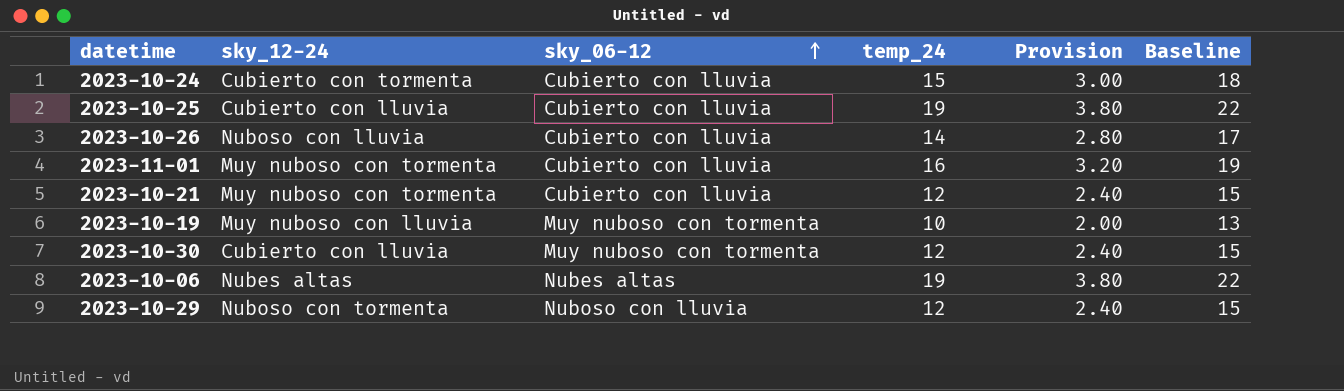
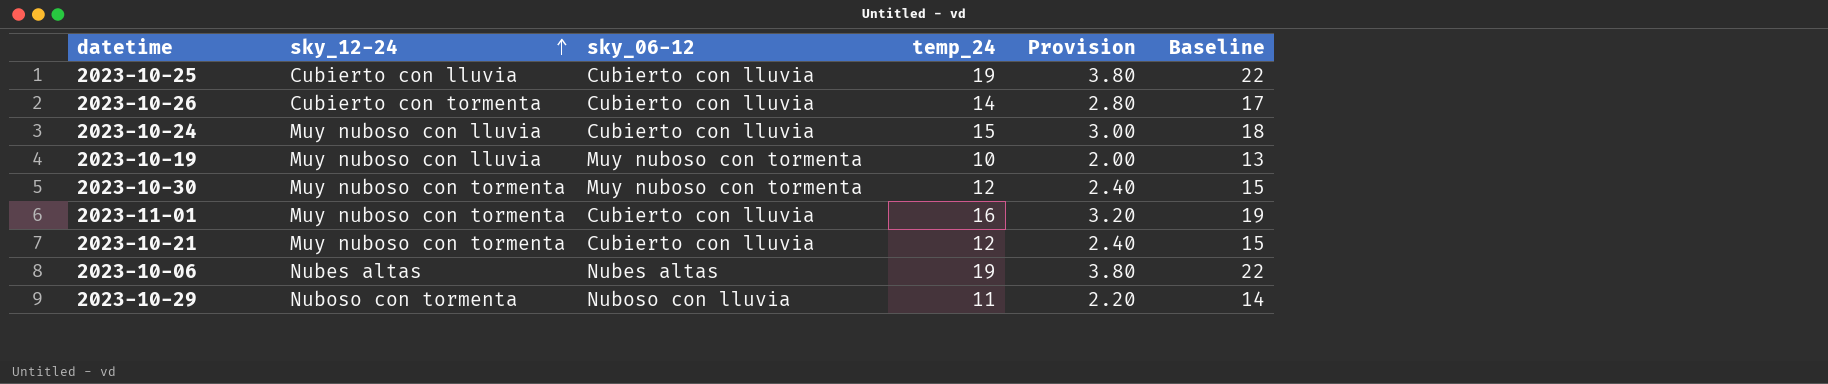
row order: sky_06-12 ascending -> sky_12-24 ascending
2023-10-26 | sky_12-24: Nuboso con lluvia -> Cubierto con tormenta
2023-10-24 | sky_12-24: Cubierto con tormenta -> Muy nuboso con lluvia
2023-10-30 | sky_12-24: Cubierto con lluvia -> Muy nuboso con tormenta
2023-10-29 | temp_24: 12 -> 11
2023-10-29 | Provision: 2.40 -> 2.20
2023-10-29 | Baseline: 15 -> 14

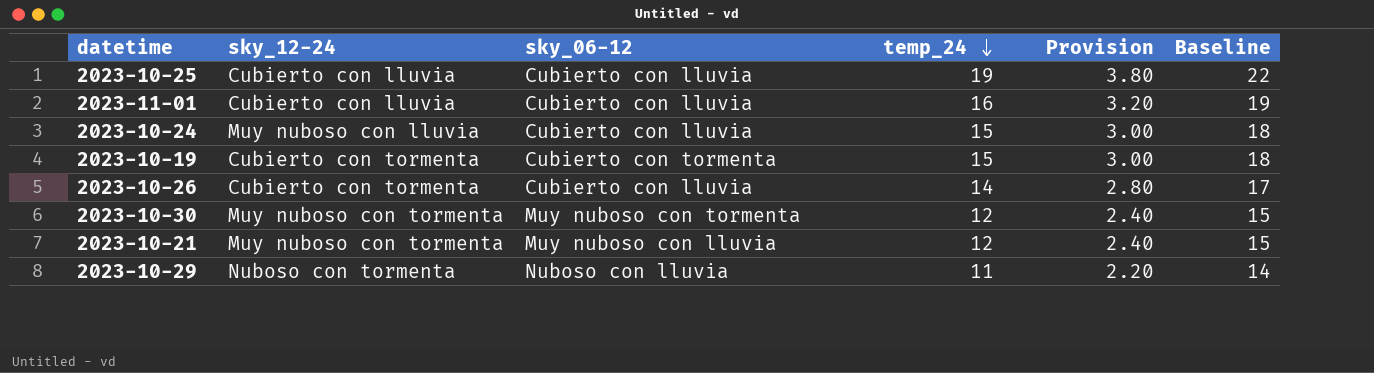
row order: sky_12-24 ascending -> temp_24 descending
row 2023-10-06: Nubes altas | Nubes altas | 19 | 3.80 | 22 -> none
2023-11-01 | sky_12-24: Muy nuboso con tormenta -> Cubierto con lluvia
2023-10-19 | sky_12-24: Muy nuboso con lluvia -> Cubierto con tormenta
2023-10-19 | sky_06-12: Muy nuboso con tormenta -> Cubierto con tormenta
2023-10-19 | temp_24: 10 -> 15
2023-10-19 | Provision: 2.00 -> 3.00
2023-10-19 | Baseline: 13 -> 18
2023-10-21 | sky_06-12: Cubierto con lluvia -> Muy nuboso con lluvia

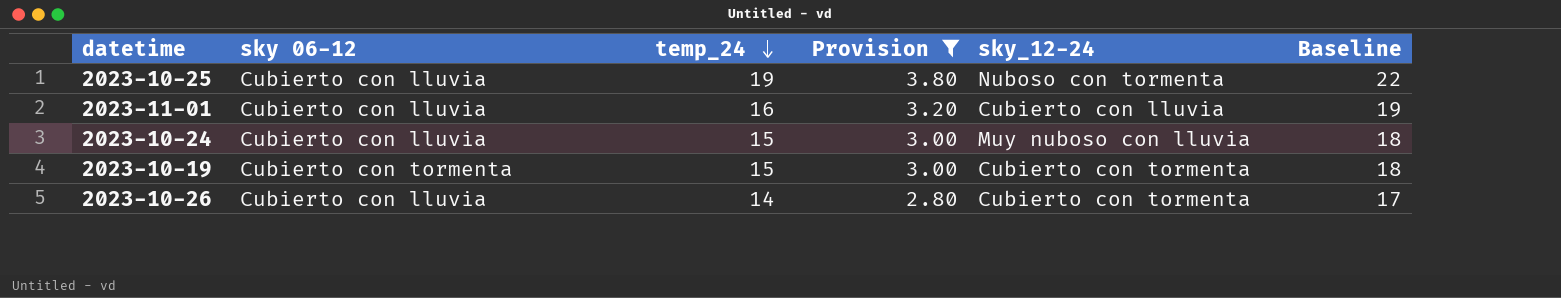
filter: none -> Provision >= 2.80
column name: sky_06-12 -> sky 06-12
column sky_12-24 | position: 2 -> 5
2023-10-25 | sky_12-24: Cubierto con lluvia -> Nuboso con tormenta

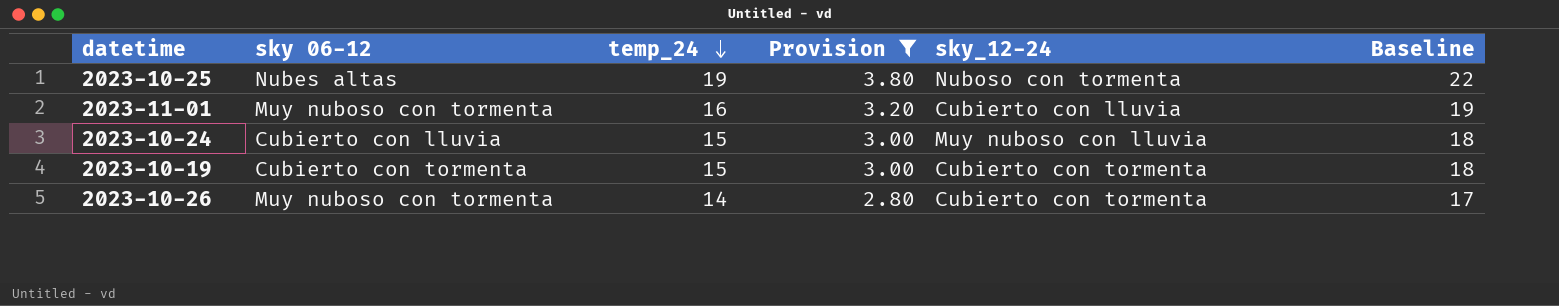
2023-10-25 | sky 06-12: Cubierto con lluvia -> Nubes altas
2023-11-01 | sky 06-12: Cubierto con lluvia -> Muy nuboso con tormenta
2023-10-26 | sky 06-12: Cubierto con lluvia -> Muy nuboso con tormenta

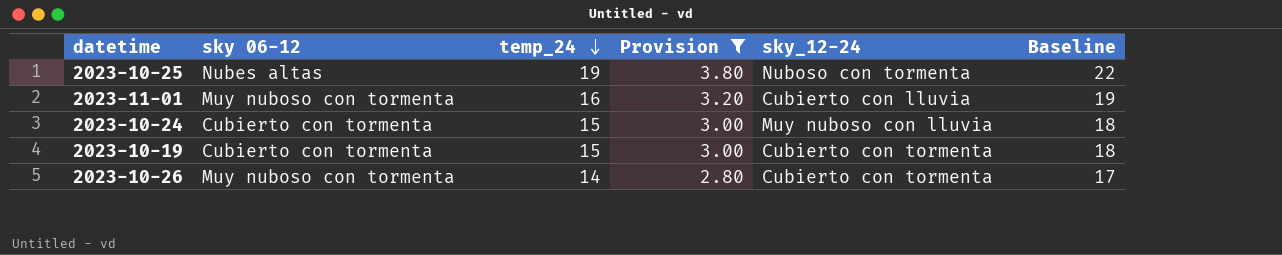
2023-10-24 | sky 06-12: Cubierto con lluvia -> Cubierto con tormenta

